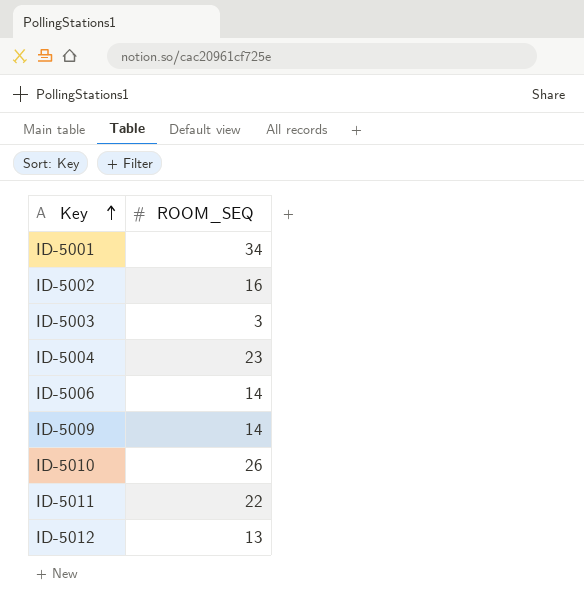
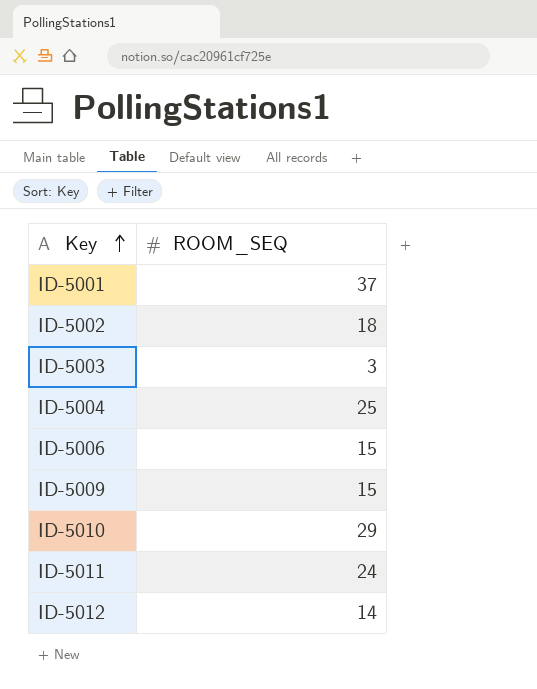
ID-5001 | ROOM_SEQ: 34 -> 37
ID-5002 | ROOM_SEQ: 16 -> 18
ID-5004 | ROOM_SEQ: 23 -> 25
ID-5006 | ROOM_SEQ: 14 -> 15
ID-5009 | ROOM_SEQ: 14 -> 15
ID-5010 | ROOM_SEQ: 26 -> 29
ID-5011 | ROOM_SEQ: 22 -> 24
ID-5012 | ROOM_SEQ: 13 -> 14

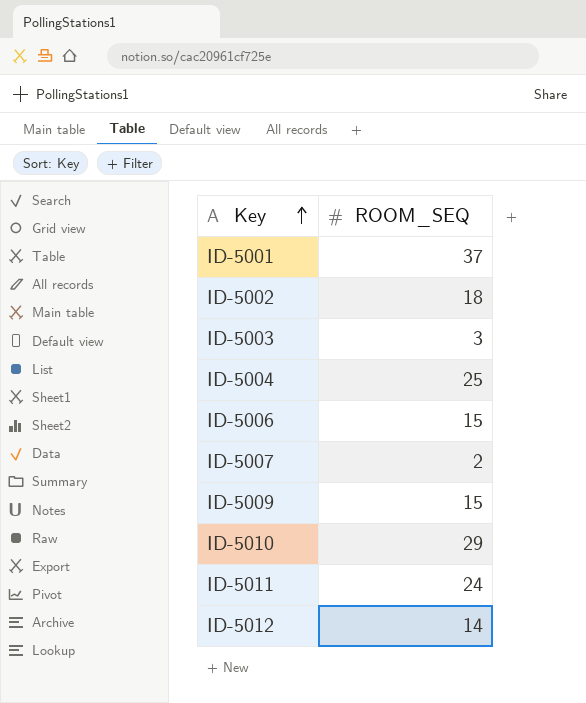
row ID-5007: none -> 2

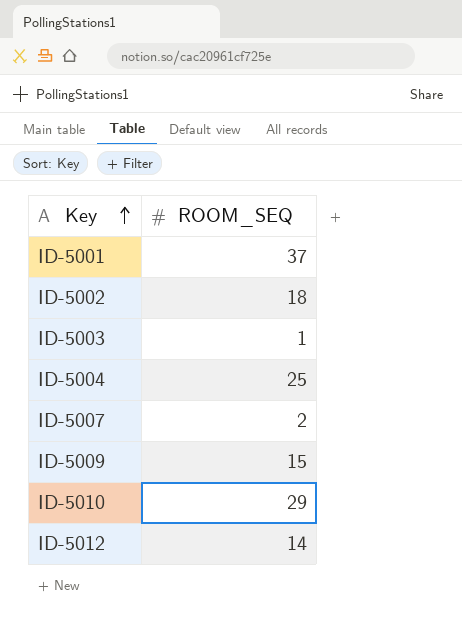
row ID-5006: 15 -> none
row ID-5011: 24 -> none
ID-5003 | ROOM_SEQ: 3 -> 1

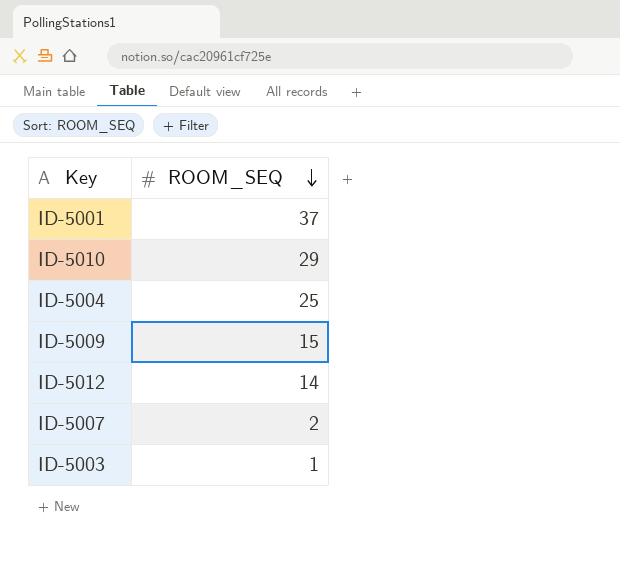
row order: Key ascending -> ROOM_SEQ descending
row ID-5002: 18 -> none

